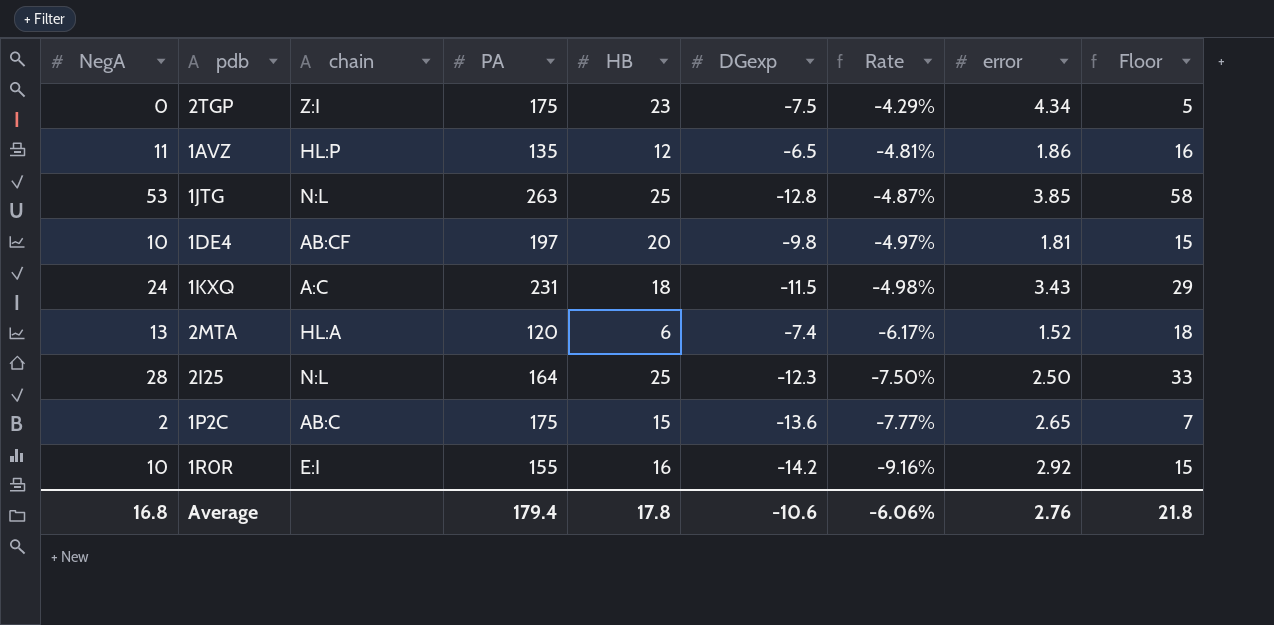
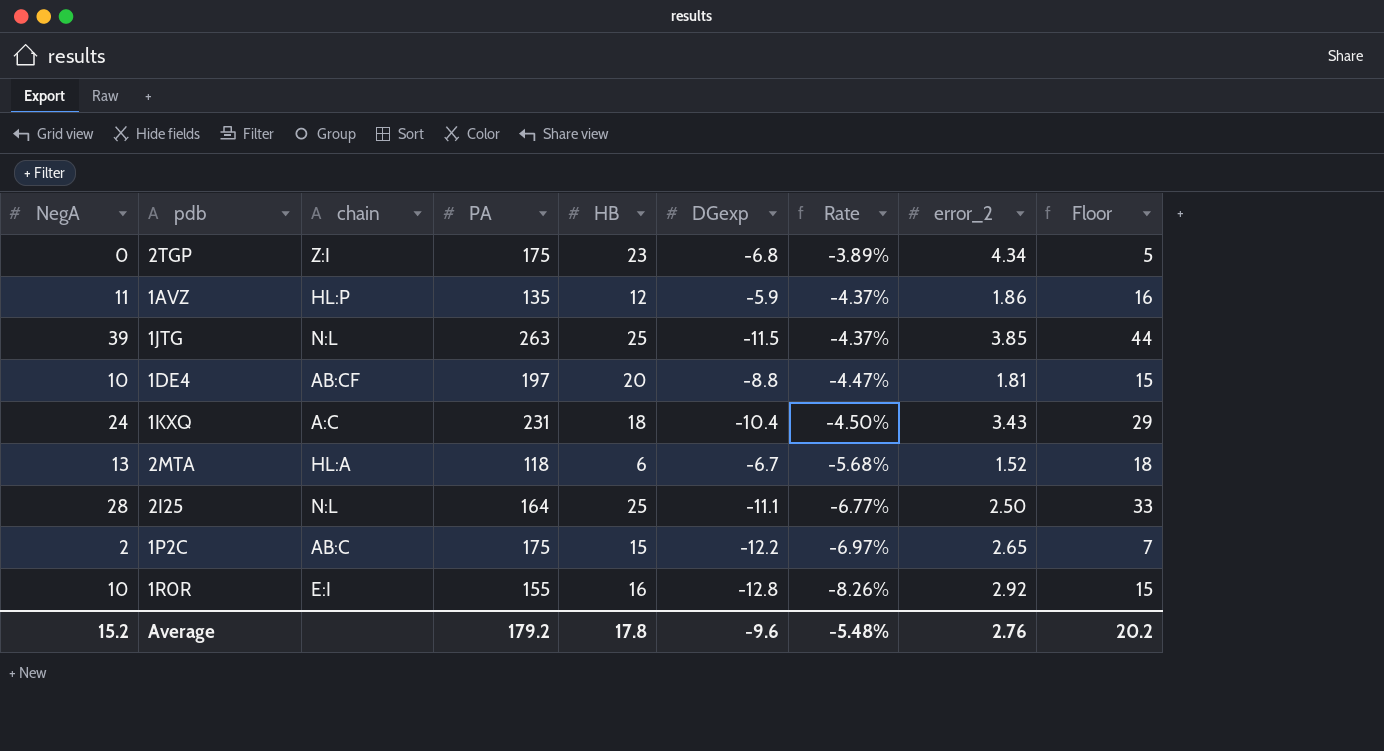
column name: error -> error_2
2TGP | DGexp: -7.5 -> -6.8
2TGP | Rate: -4.29% -> -3.89%
1AVZ | DGexp: -6.5 -> -5.9
1AVZ | Rate: -4.81% -> -4.37%
1JTG | NegA: 53 -> 39
1JTG | DGexp: -12.8 -> -11.5
1JTG | Rate: -4.87% -> -4.37%
1JTG | Floor: 58 -> 44
1DE4 | DGexp: -9.8 -> -8.8
1DE4 | Rate: -4.97% -> -4.47%
1KXQ | DGexp: -11.5 -> -10.4
1KXQ | Rate: -4.98% -> -4.50%
2MTA | PA: 120 -> 118
2MTA | DGexp: -7.4 -> -6.7
2MTA | Rate: -6.17% -> -5.68%
2I25 | DGexp: -12.3 -> -11.1
2I25 | Rate: -7.50% -> -6.77%
1P2C | DGexp: -13.6 -> -12.2
1P2C | Rate: -7.77% -> -6.97%
1R0R | DGexp: -14.2 -> -12.8
1R0R | Rate: -9.16% -> -8.26%
Average | NegA: 16.8 -> 15.2
Average | PA: 179.4 -> 179.2
Average | DGexp: -10.6 -> -9.6
Average | Rate: -6.06% -> -5.48%
Average | Floor: 21.8 -> 20.2

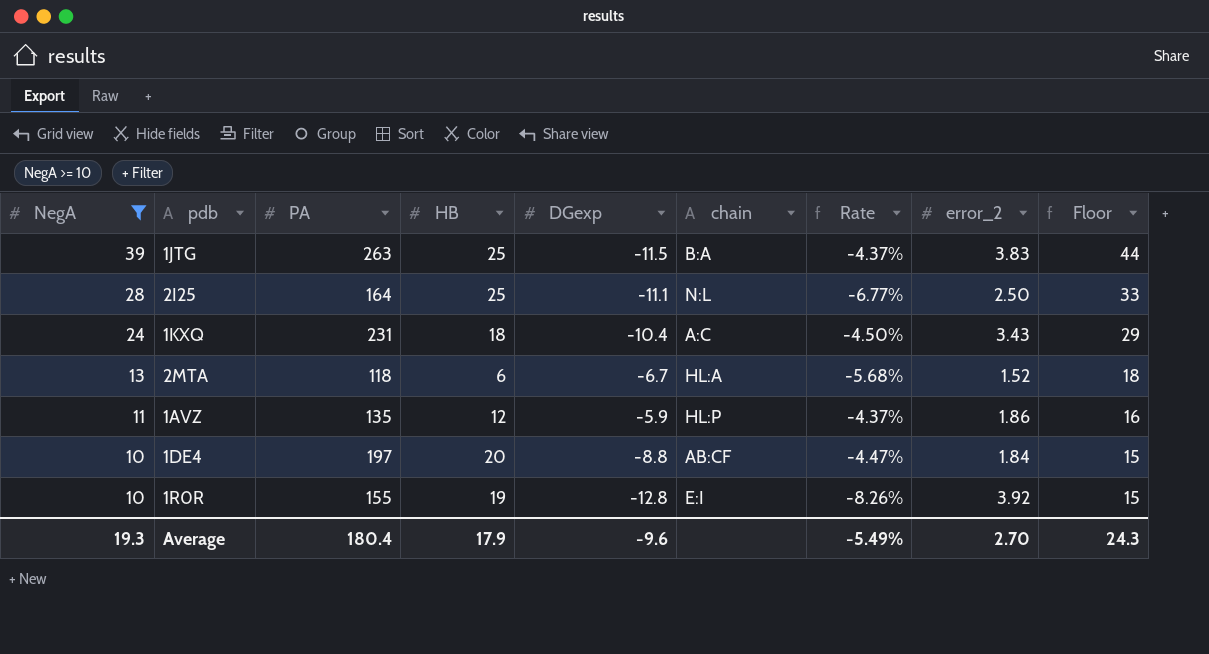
filter: none -> NegA >= 10
row order: Rate descending -> NegA descending
column chain | position: 3 -> 6
1JTG | chain: N:L -> B:A
1JTG | error_2: 3.85 -> 3.83
1DE4 | error_2: 1.81 -> 1.84
1R0R | HB: 16 -> 19
1R0R | error_2: 2.92 -> 3.92
Average | NegA: 15.2 -> 19.3
Average | PA: 179.2 -> 180.4
Average | HB: 17.8 -> 17.9
Average | Rate: -5.48% -> -5.49%
Average | error_2: 2.76 -> 2.70
Average | Floor: 20.2 -> 24.3

